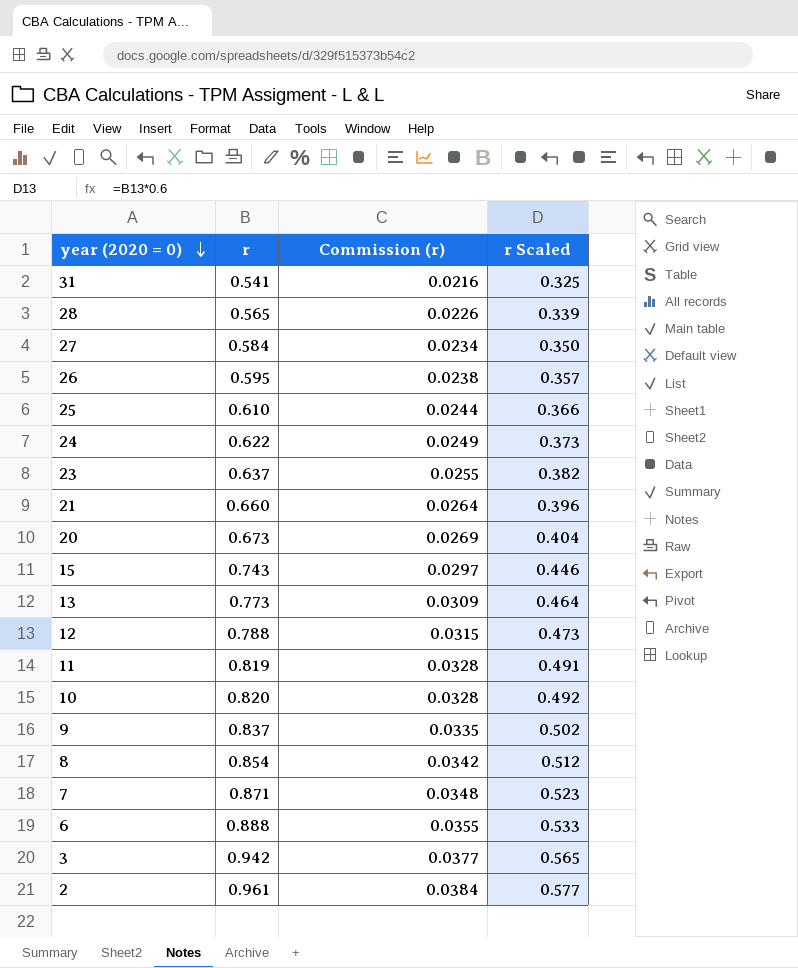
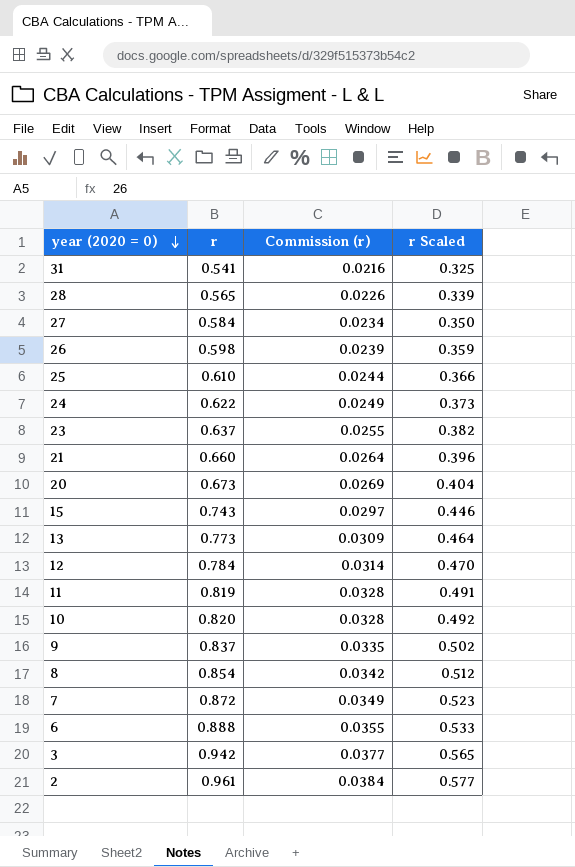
26 | r: 0.595 -> 0.598
26 | Commission (r): 0.0238 -> 0.0239
26 | r Scaled: 0.357 -> 0.359
12 | r: 0.788 -> 0.784
12 | Commission (r): 0.0315 -> 0.0314
12 | r Scaled: 0.473 -> 0.470
7 | r: 0.871 -> 0.872
7 | Commission (r): 0.0348 -> 0.0349

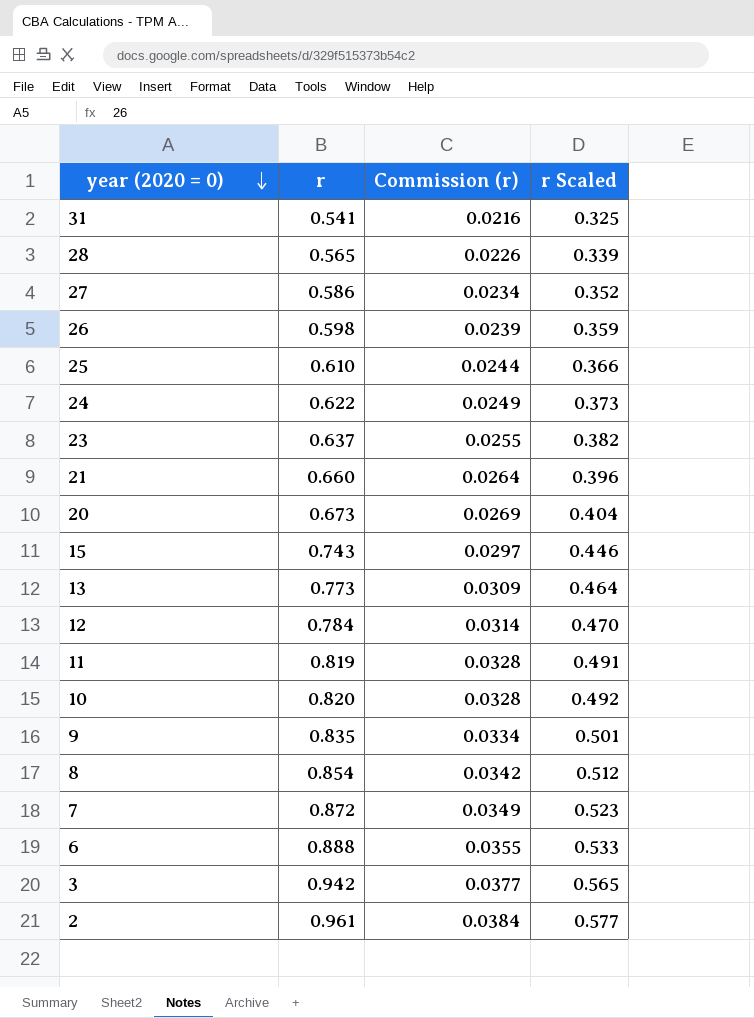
27 | r: 0.584 -> 0.586
27 | r Scaled: 0.350 -> 0.352
9 | r: 0.837 -> 0.835
9 | Commission (r): 0.0335 -> 0.0334
9 | r Scaled: 0.502 -> 0.501

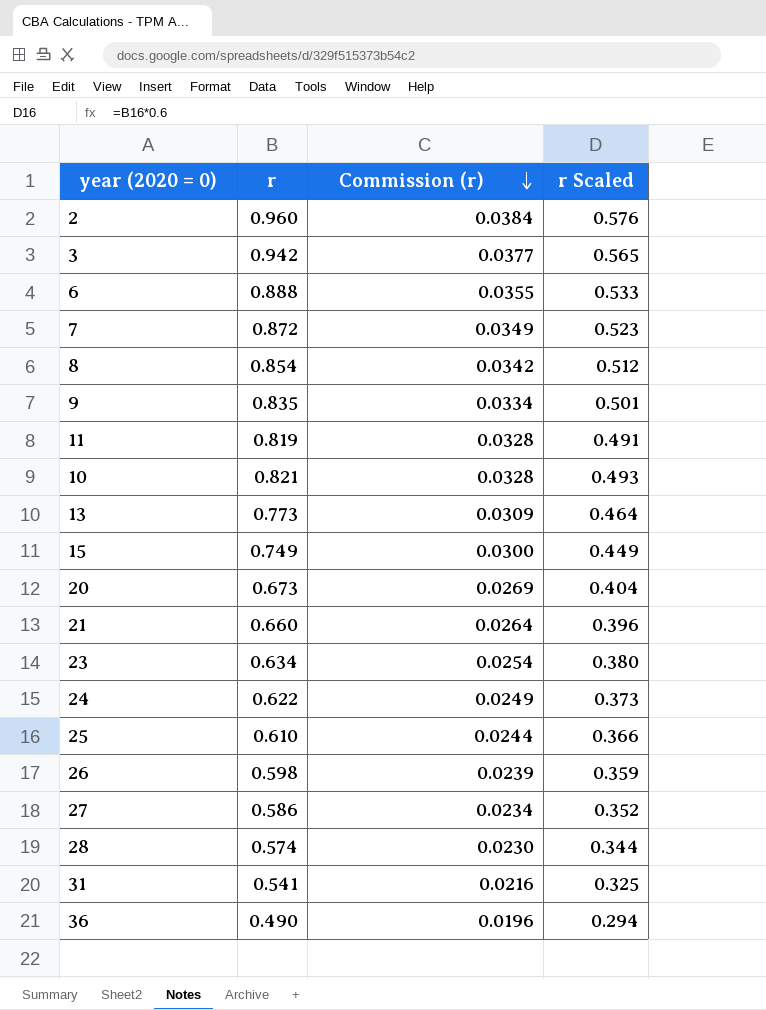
row order: year (2020 = 0) descending -> Commission (r) descending
row 12: 0.784 | 0.0314 | 0.470 -> none
2 | r: 0.961 -> 0.960
2 | r Scaled: 0.577 -> 0.576
10 | r: 0.820 -> 0.821
10 | r Scaled: 0.492 -> 0.493
15 | r: 0.743 -> 0.749
15 | Commission (r): 0.0297 -> 0.0300
15 | r Scaled: 0.446 -> 0.449
23 | r: 0.637 -> 0.634
23 | Commission (r): 0.0255 -> 0.0254
23 | r Scaled: 0.382 -> 0.380
28 | r: 0.565 -> 0.574
28 | Commission (r): 0.0226 -> 0.0230
28 | r Scaled: 0.339 -> 0.344
row 36: none -> 0.490 | 0.0196 | 0.294

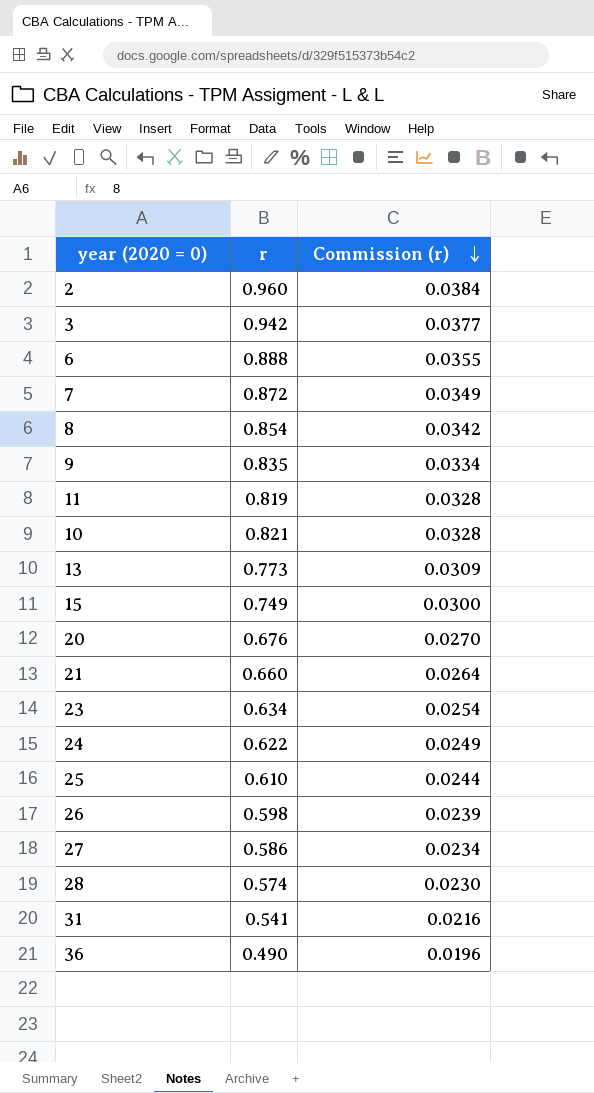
column r Scaled | formula: [r] * 0.6 -> none
20 | r: 0.673 -> 0.676
20 | Commission (r): 0.0269 -> 0.0270

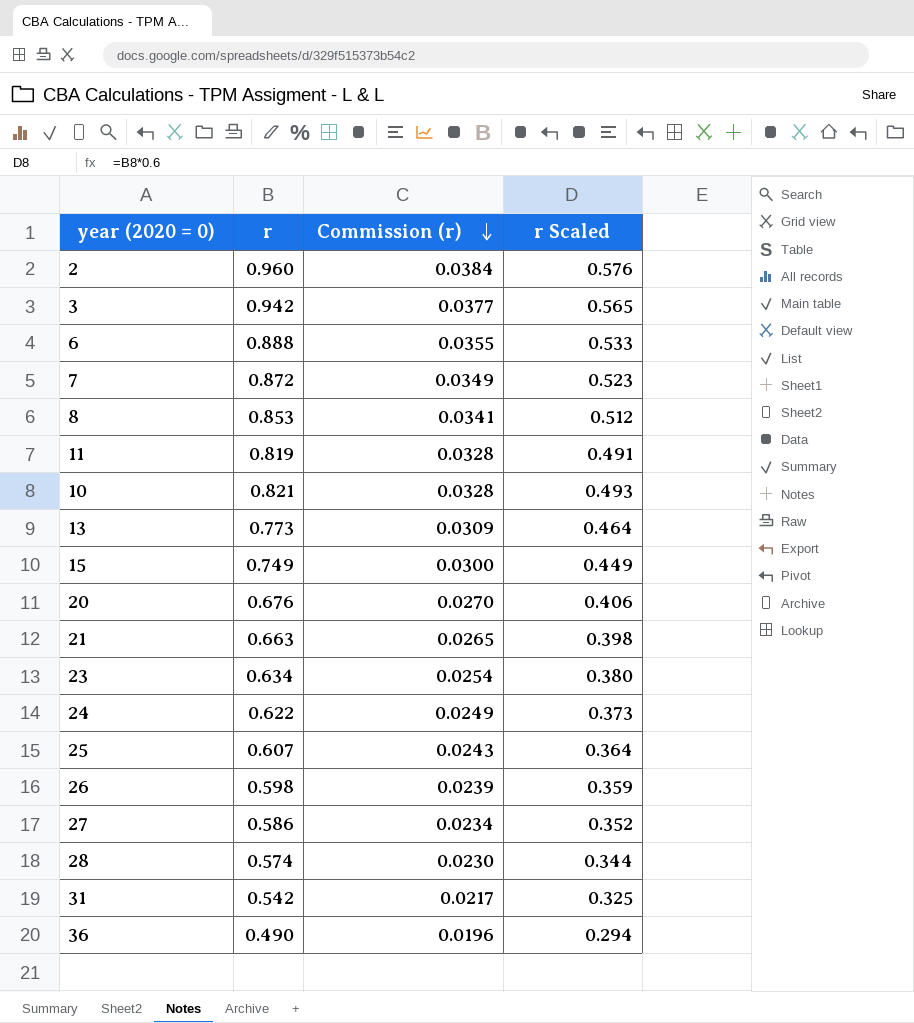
column r Scaled | formula: none -> [r] * 0.6
row 9: 0.835 | 0.0334 -> none
8 | r: 0.854 -> 0.853
8 | Commission (r): 0.0342 -> 0.0341
21 | r: 0.660 -> 0.663
21 | Commission (r): 0.0264 -> 0.0265
25 | r: 0.610 -> 0.607
25 | Commission (r): 0.0244 -> 0.0243
31 | r: 0.541 -> 0.542
31 | Commission (r): 0.0216 -> 0.0217

